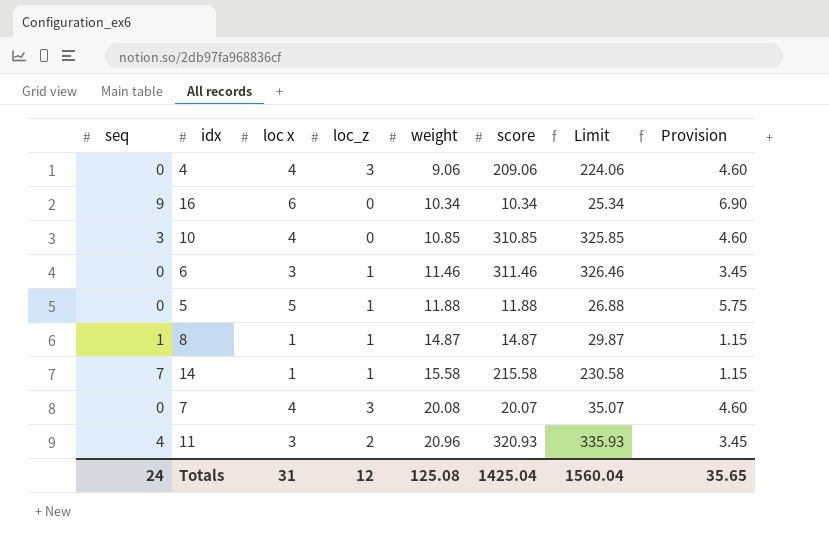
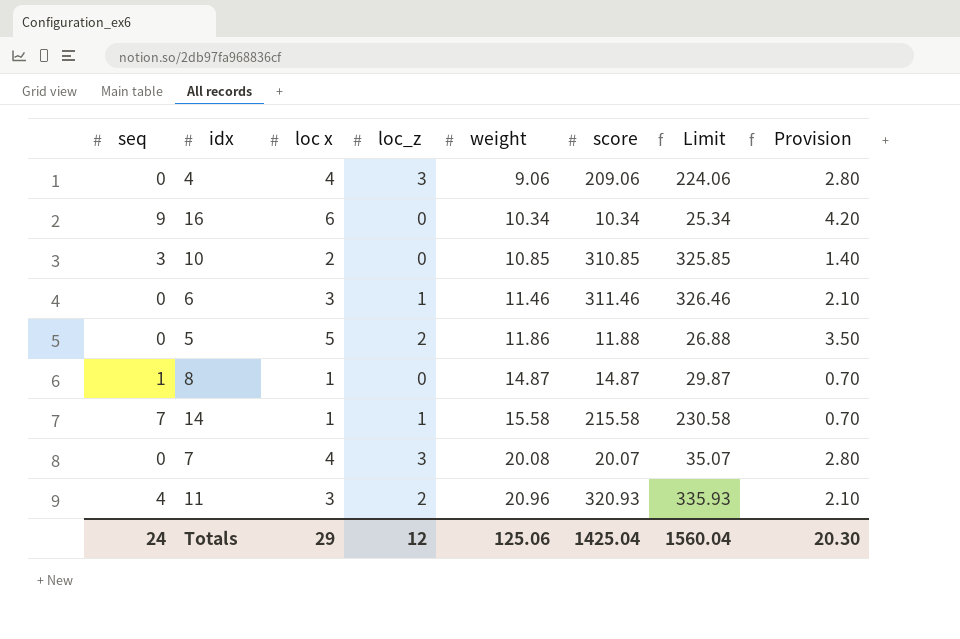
column Provision | formula: [loc x] * 1.15 -> [loc x] * 0.7
10 | loc x: 4 -> 2
5 | loc_z: 1 -> 2
5 | weight: 11.88 -> 11.86
8 | loc_z: 1 -> 0
Totals | loc x: 31 -> 29
Totals | weight: 125.08 -> 125.06
Totals | Provision: 35.65 -> 20.30

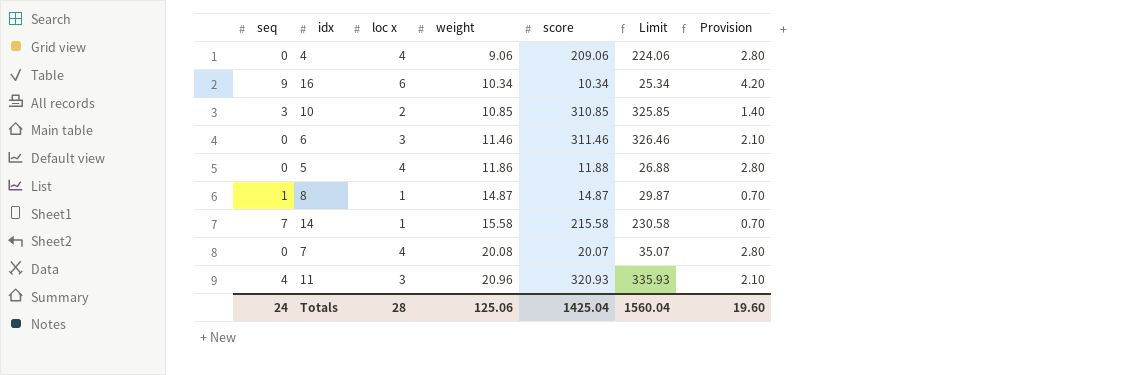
column loc_z | position: 4 -> none
5 | loc x: 5 -> 4
5 | Provision: 3.50 -> 2.80
Totals | loc x: 29 -> 28
Totals | Provision: 20.30 -> 19.60

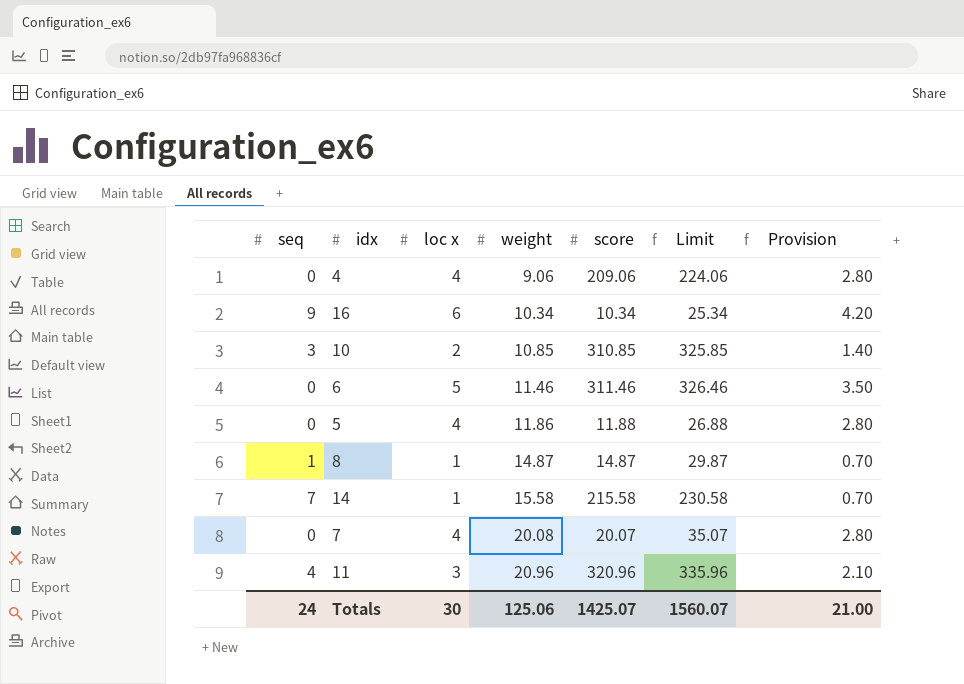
6 | loc x: 3 -> 5
6 | Provision: 2.10 -> 3.50
11 | score: 320.93 -> 320.96
11 | Limit: 335.93 -> 335.96
Totals | loc x: 28 -> 30
Totals | score: 1425.04 -> 1425.07
Totals | Limit: 1560.04 -> 1560.07
Totals | Provision: 19.60 -> 21.00

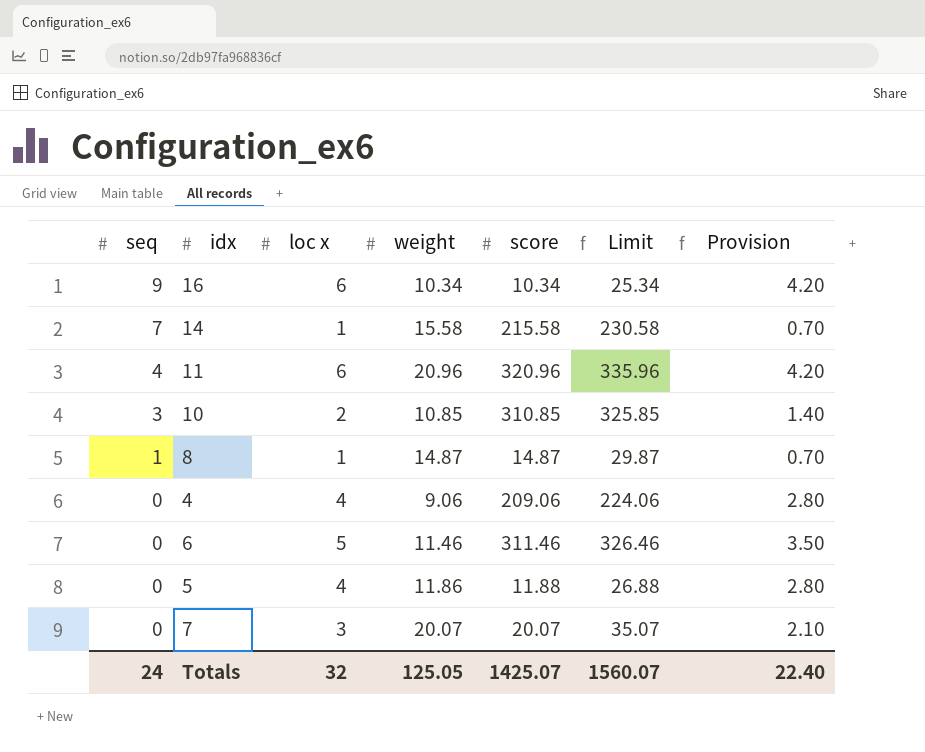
row order: weight ascending -> seq descending
11 | loc x: 3 -> 6
11 | Provision: 2.10 -> 4.20
7 | loc x: 4 -> 3
7 | weight: 20.08 -> 20.07
7 | Provision: 2.80 -> 2.10
Totals | loc x: 30 -> 32
Totals | weight: 125.06 -> 125.05
Totals | Provision: 21.00 -> 22.40

